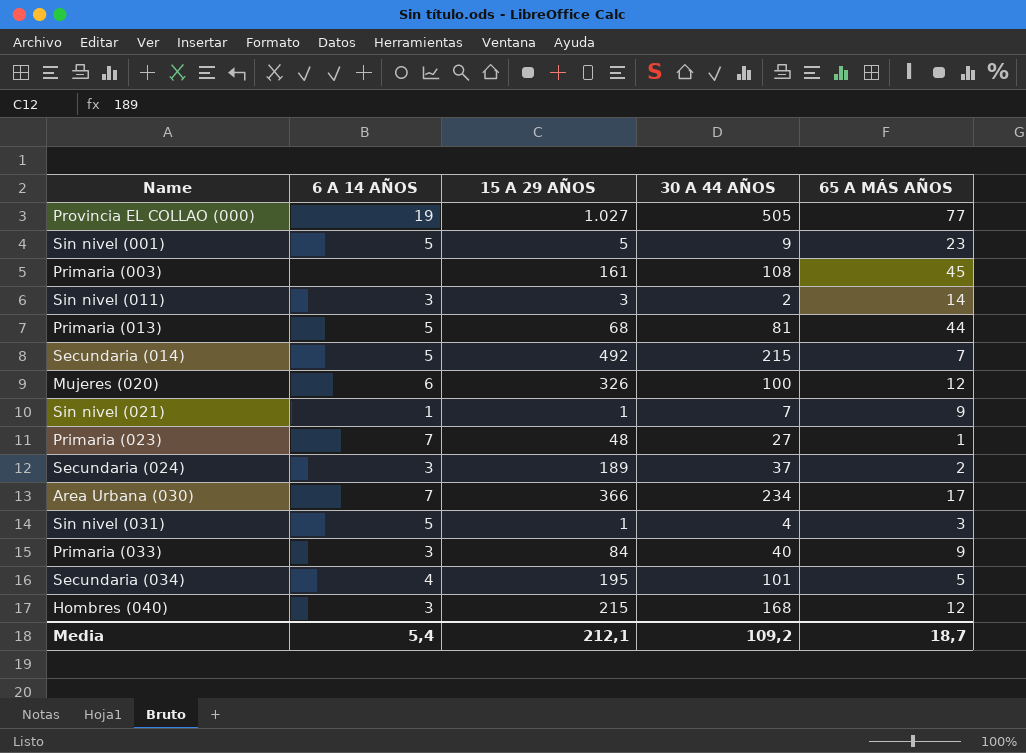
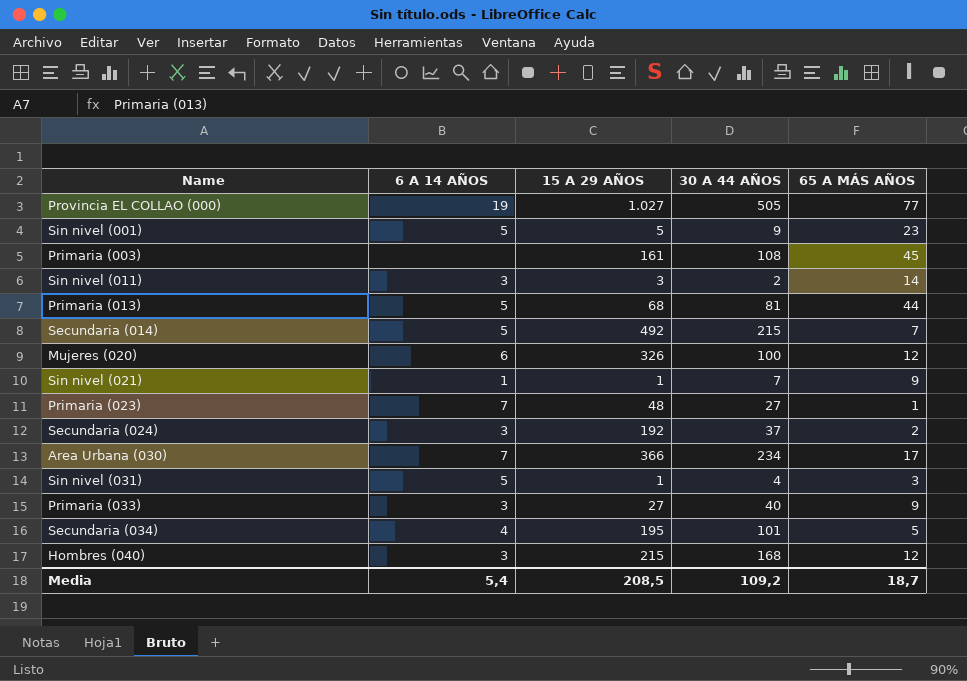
Secundaria (024) | 15 A 29 AÑOS: 189 -> 192
Primaria (033) | 15 A 29 AÑOS: 84 -> 27
Media | 15 A 29 AÑOS: 212,1 -> 208,5

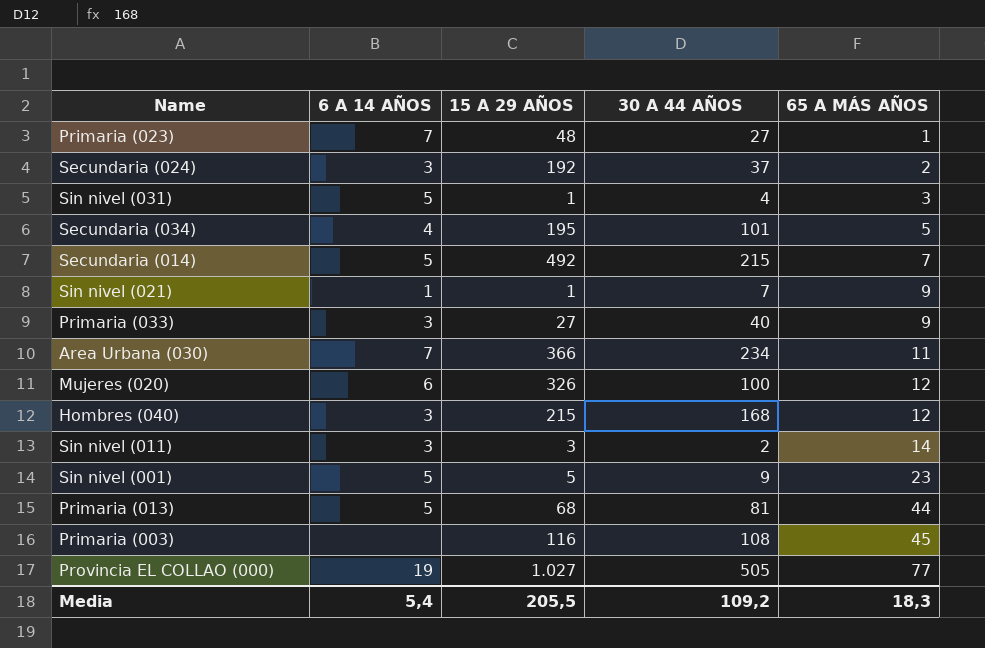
row order: none -> 65 A MÁS AÑOS ascending
Area Urbana (030) | 65 A MÁS AÑOS: 17 -> 11
Primaria (003) | 15 A 29 AÑOS: 161 -> 116
Media | 15 A 29 AÑOS: 208,5 -> 205,5
Media | 65 A MÁS AÑOS: 18,7 -> 18,3

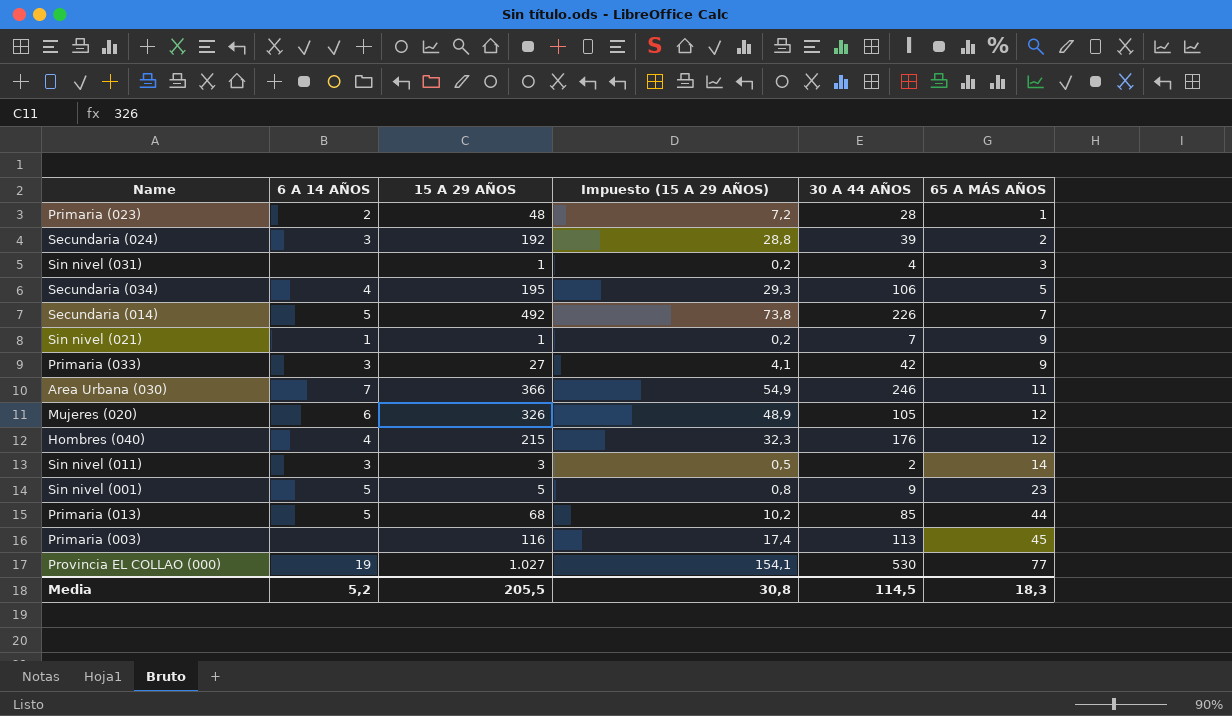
column Impuesto (15 A 29 AÑOS) | formula: none -> [15 A 29 AÑOS] * 0,15
Primaria (023) | 6 A 14 AÑOS: 7 -> 2
Primaria (023) | 30 A 44 AÑOS: 27 -> 28
Secundaria (024) | 30 A 44 AÑOS: 37 -> 39
Sin nivel (031) | 6 A 14 AÑOS: 5 -> none
Secundaria (034) | 30 A 44 AÑOS: 101 -> 106
Secundaria (014) | 30 A 44 AÑOS: 215 -> 226
Primaria (033) | 30 A 44 AÑOS: 40 -> 42
Area Urbana (030) | 30 A 44 AÑOS: 234 -> 246
Mujeres (020) | 30 A 44 AÑOS: 100 -> 105
Hombres (040) | 6 A 14 AÑOS: 3 -> 4
Hombres (040) | 30 A 44 AÑOS: 168 -> 176
Primaria (013) | 30 A 44 AÑOS: 81 -> 85
Primaria (003) | 30 A 44 AÑOS: 108 -> 113
Provincia EL COLLAO (000) | 30 A 44 AÑOS: 505 -> 530
Media | 6 A 14 AÑOS: 5,4 -> 5,2
Media | 30 A 44 AÑOS: 109,2 -> 114,5

